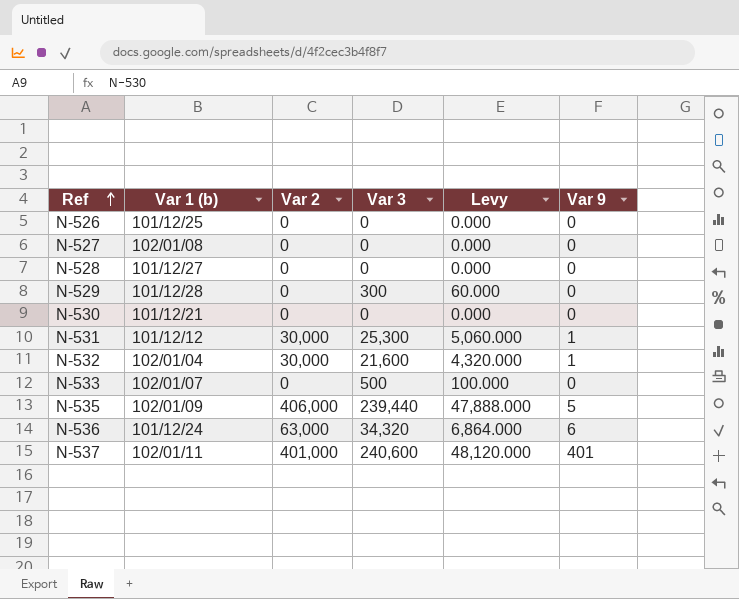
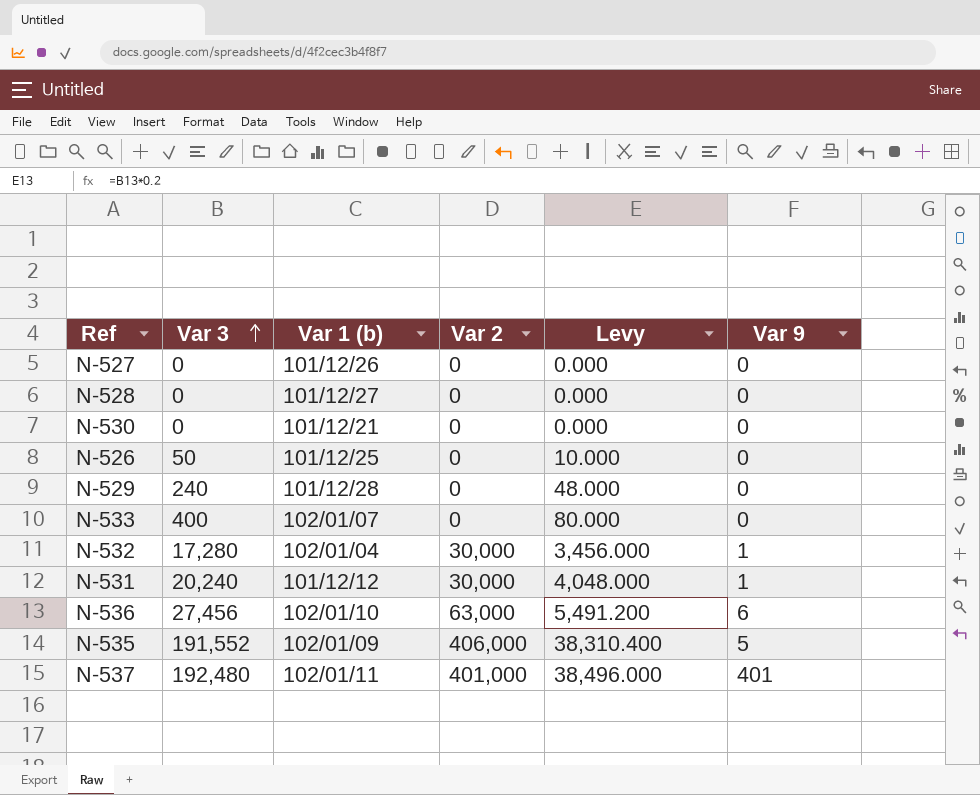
row order: Ref ascending -> Var 3 ascending
column Var 3 | position: 4 -> 2
N-527 | Var 1 (b): 102/01/08 -> 101/12/26
N-526 | Var 3: 0 -> 50
N-526 | Levy: 0.000 -> 10.000
N-529 | Var 3: 300 -> 240
N-529 | Levy: 60.000 -> 48.000
N-533 | Var 3: 500 -> 400
N-533 | Levy: 100.000 -> 80.000
N-532 | Var 3: 21,600 -> 17,280
N-532 | Levy: 4,320.000 -> 3,456.000
N-531 | Var 3: 25,300 -> 20,240
N-531 | Levy: 5,060.000 -> 4,048.000
N-536 | Var 3: 34,320 -> 27,456
N-536 | Var 1 (b): 101/12/24 -> 102/01/10
N-536 | Levy: 6,864.000 -> 5,491.200
N-535 | Var 3: 239,440 -> 191,552
N-535 | Levy: 47,888.000 -> 38,310.400
N-537 | Var 3: 240,600 -> 192,480
N-537 | Levy: 48,120.000 -> 38,496.000

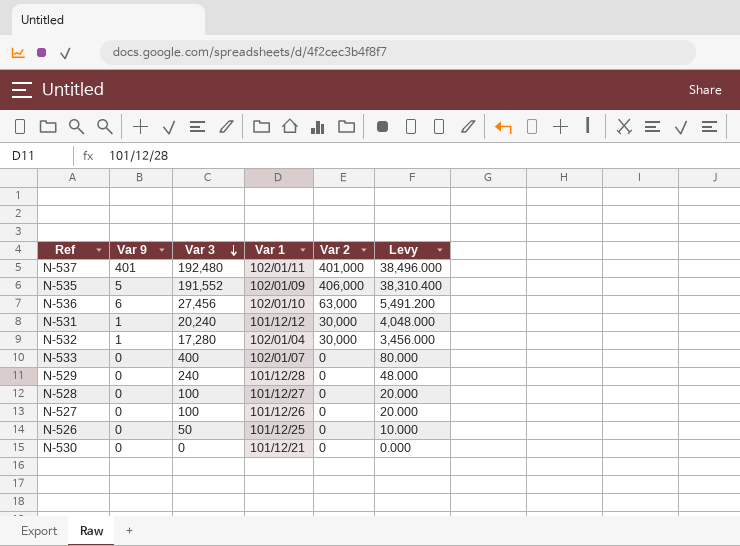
row order: Var 3 ascending -> Var 3 descending
column Var 9 | position: 6 -> 2
column name: Var 1 (b) -> Var 1
N-528 | Var 3: 0 -> 100
N-528 | Levy: 0.000 -> 20.000
N-527 | Var 3: 0 -> 100
N-527 | Levy: 0.000 -> 20.000

